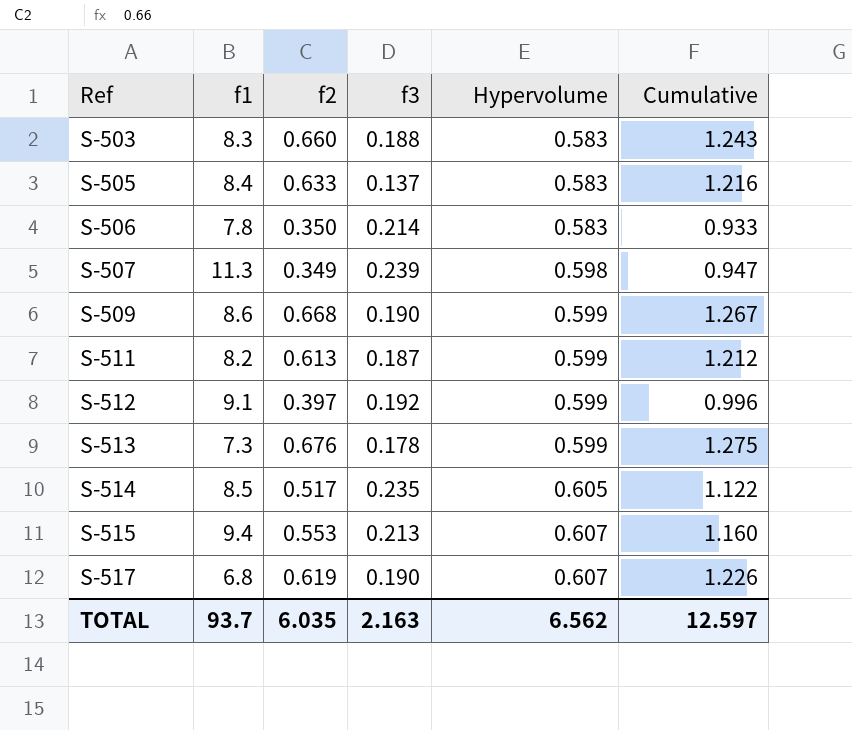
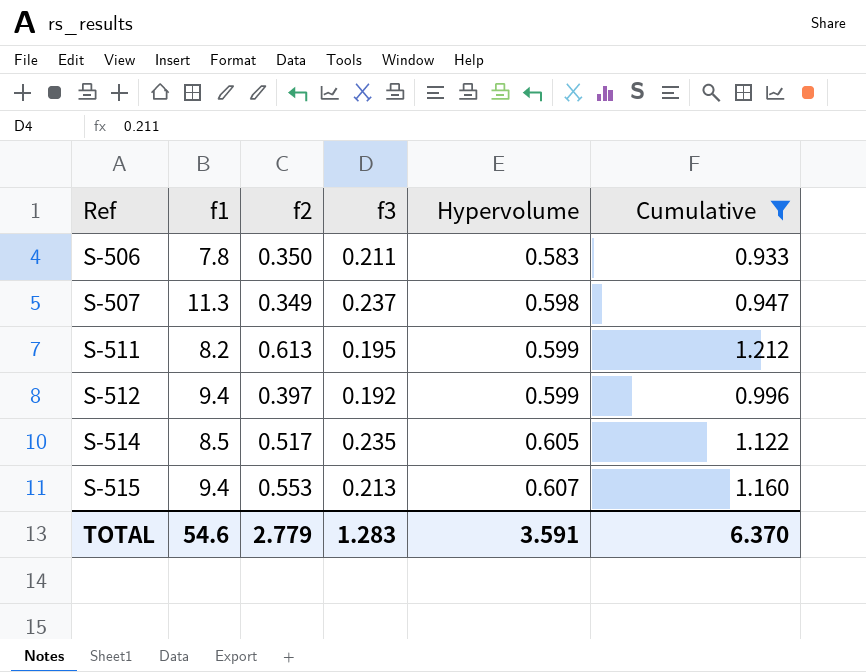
filter: none -> Cumulative <= 1.212
S-506 | f3: 0.214 -> 0.211
S-507 | f3: 0.239 -> 0.237
S-511 | f3: 0.187 -> 0.195
S-512 | f1: 9.1 -> 9.4
TOTAL | f1: 93.7 -> 54.6
TOTAL | f2: 6.035 -> 2.779
TOTAL | f3: 2.163 -> 1.283
TOTAL | Hypervolume: 6.562 -> 3.591
TOTAL | Cumulative: 12.597 -> 6.370

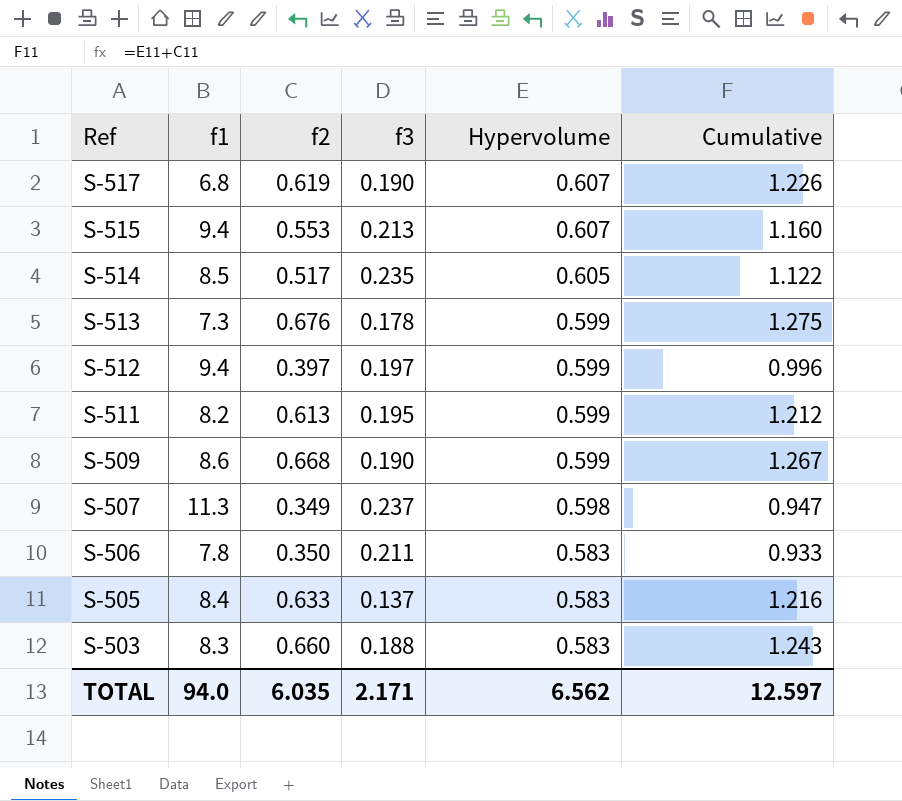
filter: Cumulative <= 1.212 -> none
row order: Ref ascending -> Ref descending
S-512 | f3: 0.192 -> 0.197
TOTAL | f1: 54.6 -> 94.0
TOTAL | f2: 2.779 -> 6.035
TOTAL | f3: 1.283 -> 2.171
TOTAL | Hypervolume: 3.591 -> 6.562
TOTAL | Cumulative: 6.370 -> 12.597

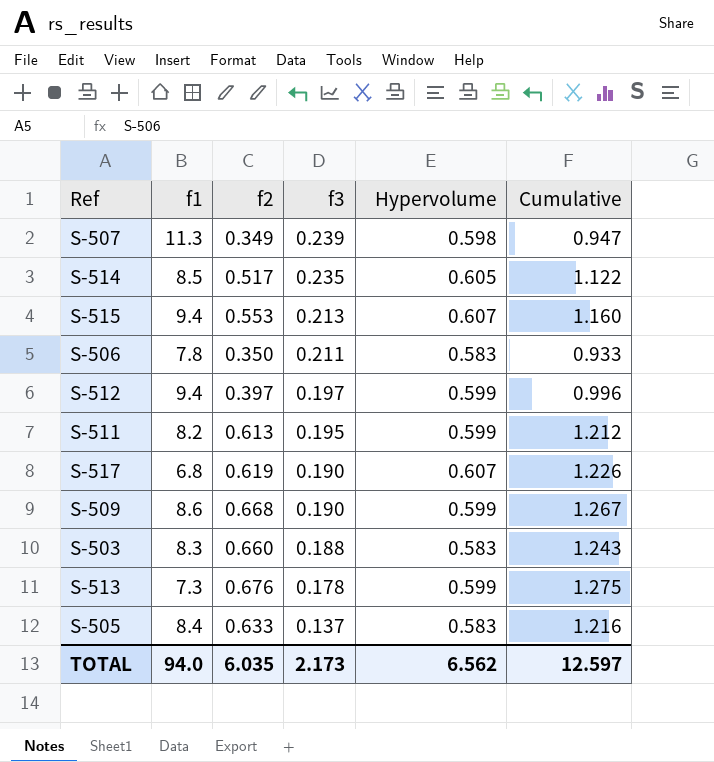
row order: Ref descending -> f3 descending
S-507 | f3: 0.237 -> 0.239
TOTAL | f3: 2.171 -> 2.173

